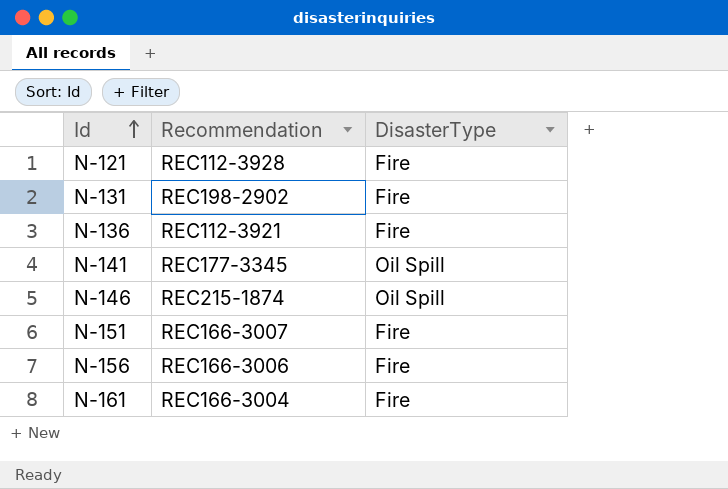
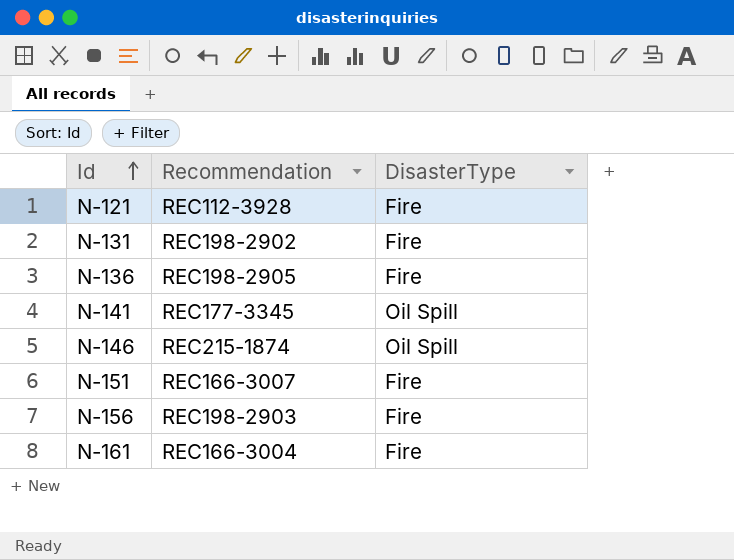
N-136 | Recommendation: REC112-3921 -> REC198-2905
N-156 | Recommendation: REC166-3006 -> REC198-2903

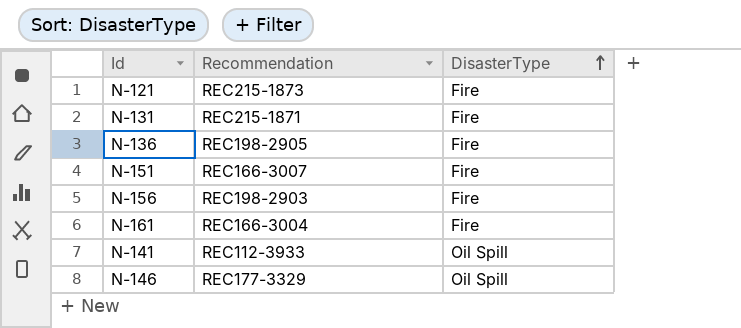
row order: Id ascending -> DisasterType ascending
N-121 | Recommendation: REC112-3928 -> REC215-1873
N-131 | Recommendation: REC198-2902 -> REC215-1871
N-141 | Recommendation: REC177-3345 -> REC112-3933
N-146 | Recommendation: REC215-1874 -> REC177-3329

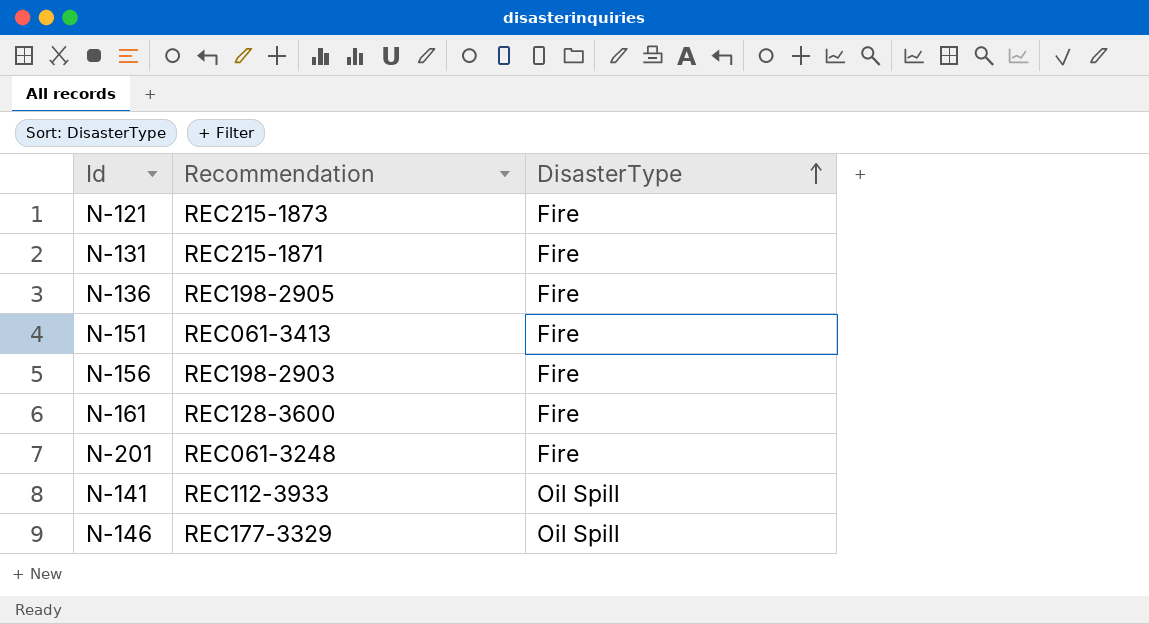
N-151 | Recommendation: REC166-3007 -> REC061-3413
N-161 | Recommendation: REC166-3004 -> REC128-3600
row N-201: none -> REC061-3248 | Fire

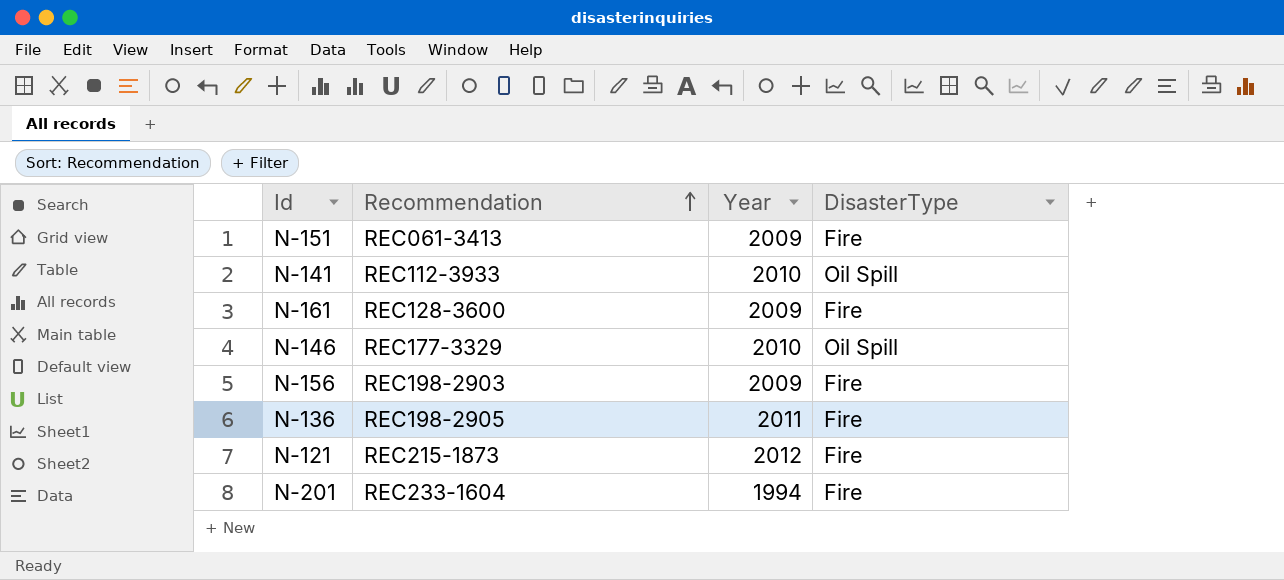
row order: DisasterType ascending -> Recommendation ascending
column Year | position: none -> 3
row N-131: REC215-1871 | Fire -> none
N-201 | Recommendation: REC061-3248 -> REC233-1604

